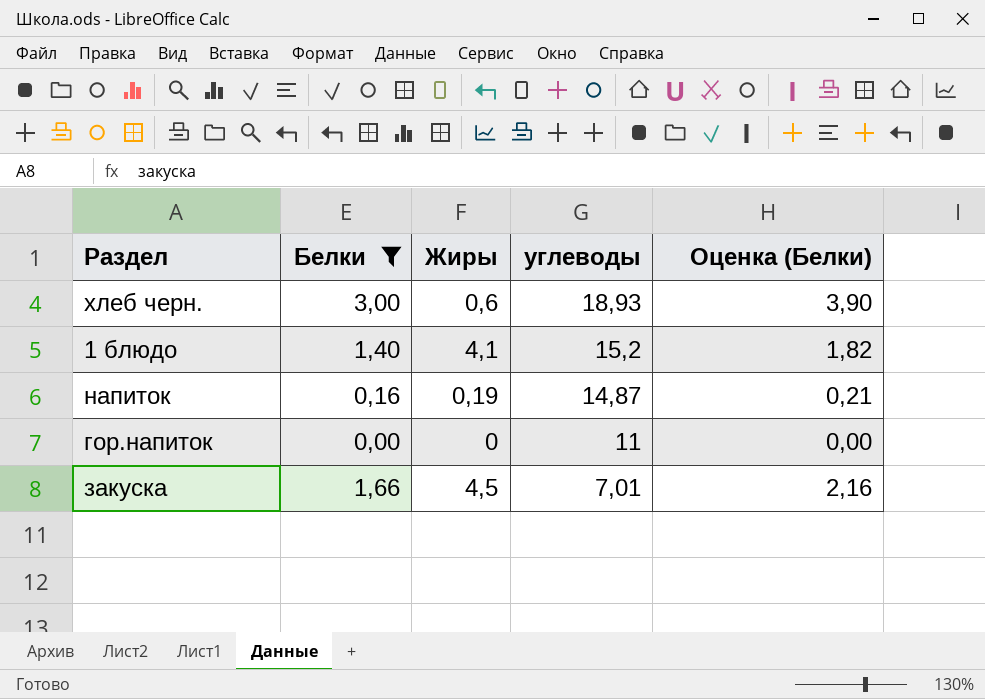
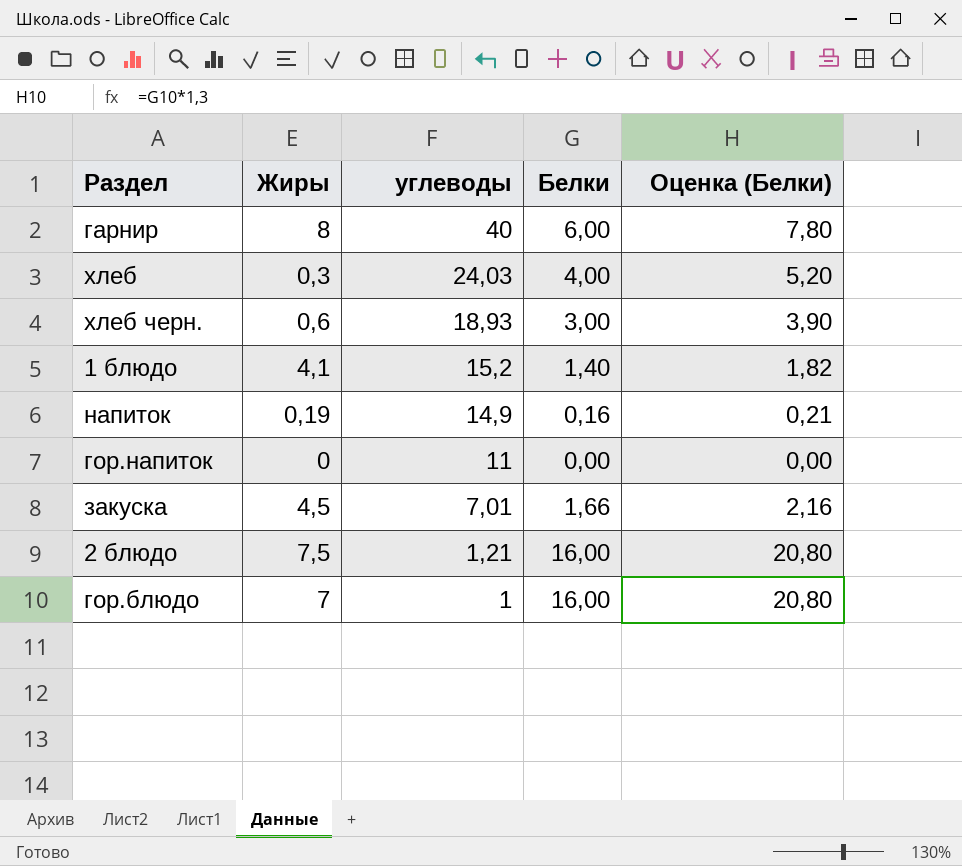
filter: Белки <= 3,00 -> none
column Белки | position: 2 -> 4
напиток | углеводы: 14,87 -> 14,9

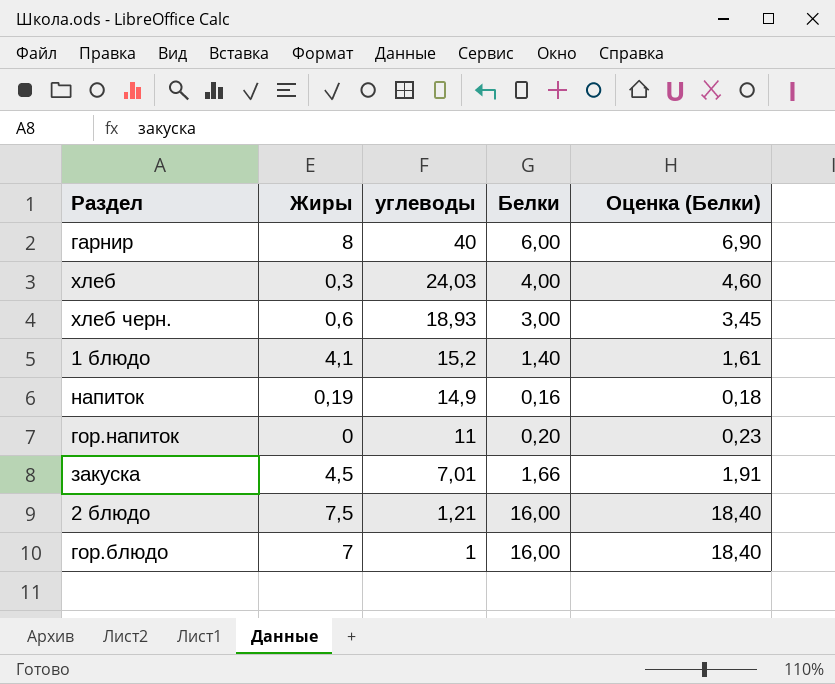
column Оценка (Белки) | formula: [Белки] * 1,3 -> [Белки] * 1,15
гор.напиток | Белки: 0,00 -> 0,20

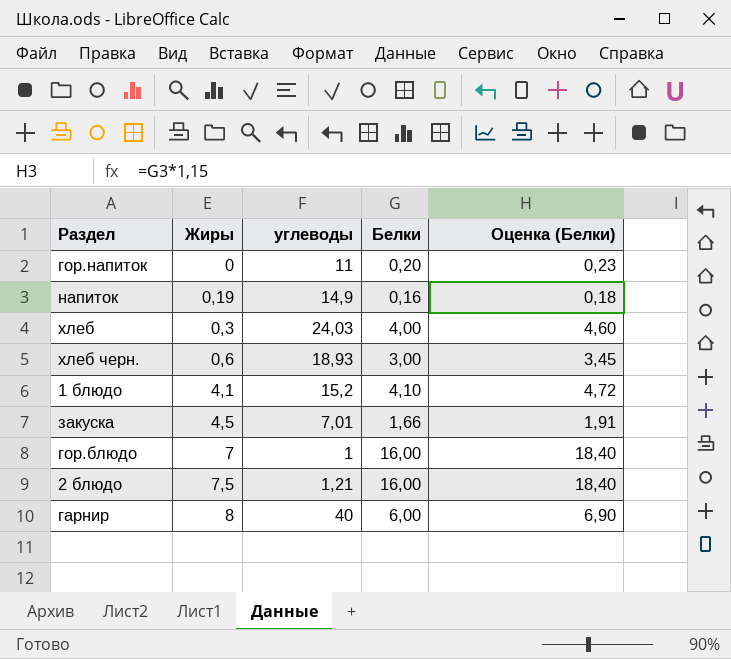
row order: углеводы descending -> Жиры ascending
1 блюдо | Белки: 1,40 -> 4,10
1 блюдо | Оценка (Белки): 1,61 -> 4,72

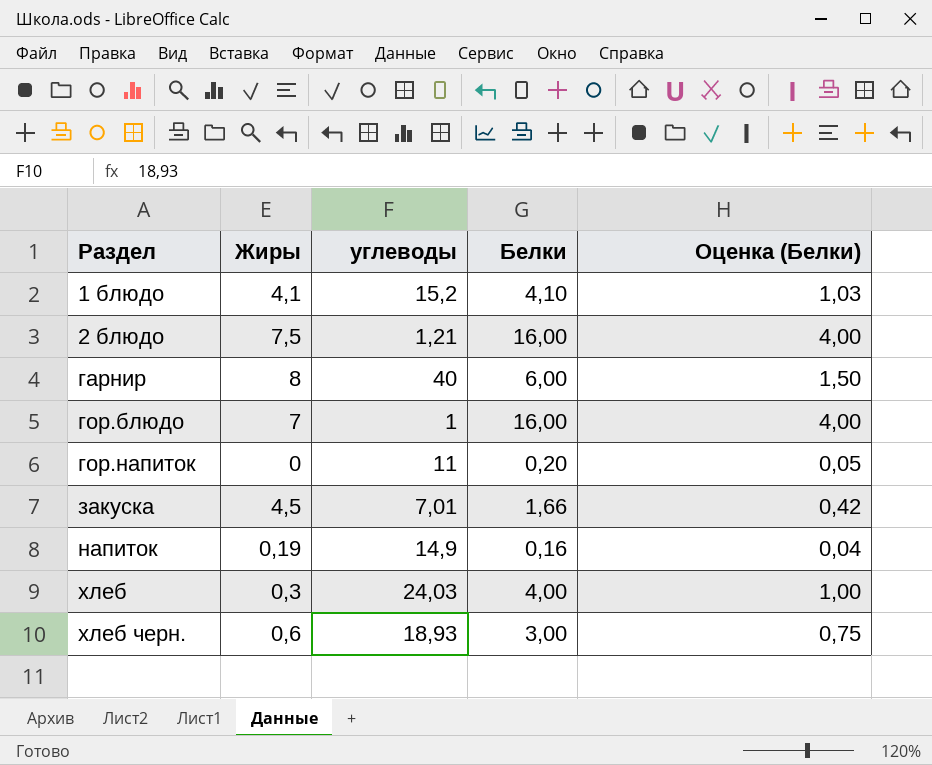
row order: Жиры ascending -> Раздел ascending
column Оценка (Белки) | formula: [Белки] * 1,15 -> [Белки] * 0,25

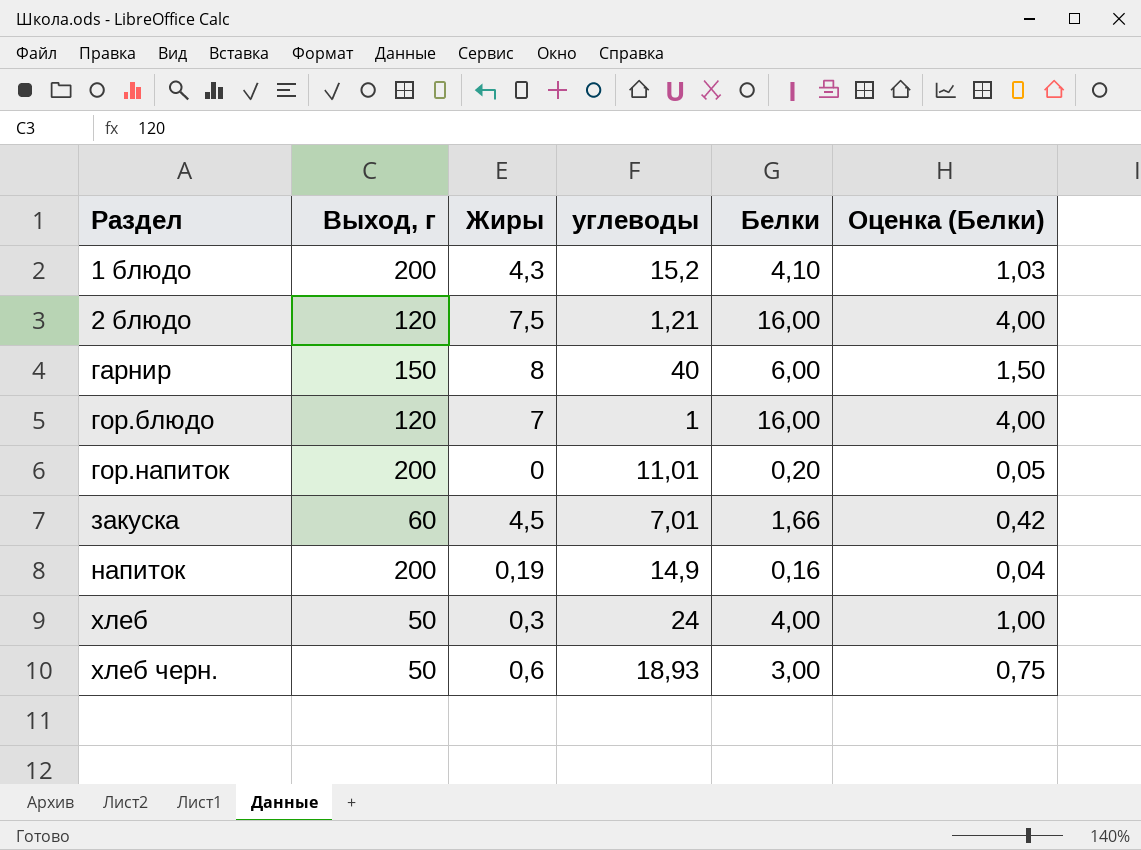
column Выход, г | position: none -> 2
1 блюдо | Жиры: 4,1 -> 4,3
гор.напиток | углеводы: 11 -> 11,01
хлеб | углеводы: 24,03 -> 24

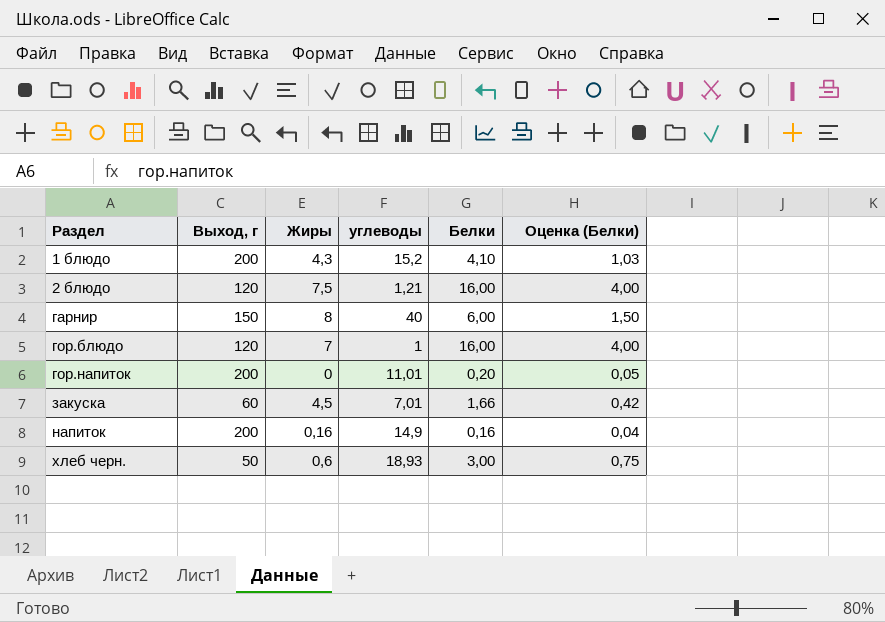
row хлеб: 50 | 0,3 | 24 | 4,00 | 1,00 -> none
напиток | Жиры: 0,19 -> 0,16

